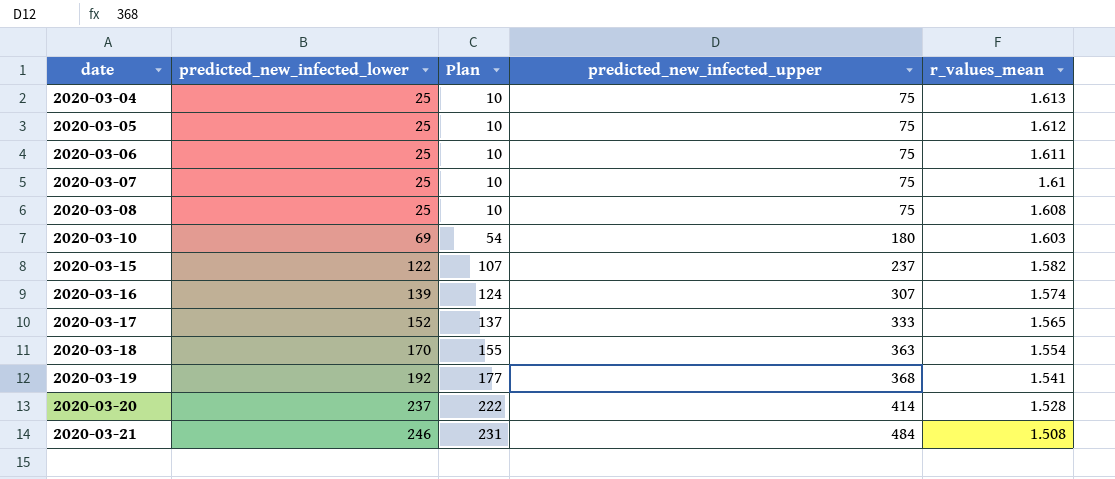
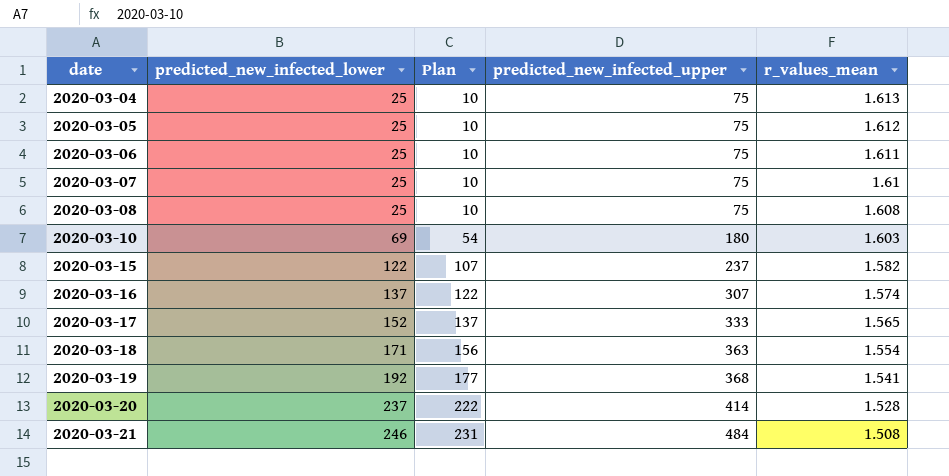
2020-03-16 | predicted_new_infected_lower: 139 -> 137
2020-03-16 | Plan: 124 -> 122
2020-03-18 | predicted_new_infected_lower: 170 -> 171
2020-03-18 | Plan: 155 -> 156

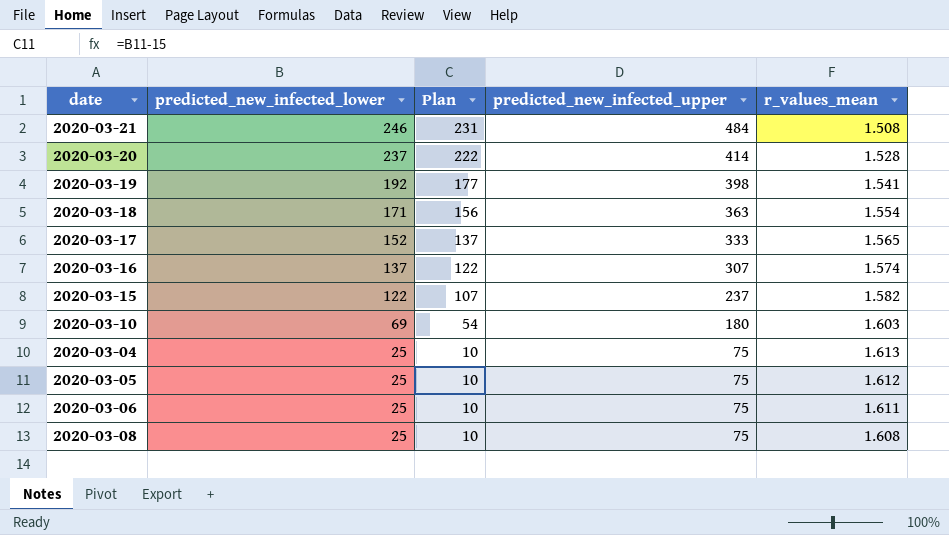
row order: date ascending -> predicted_new_infected_lower descending
row 2020-03-07: 25 | 10 | 75 | 1.61 -> none
2020-03-19 | predicted_new_infected_upper: 368 -> 398

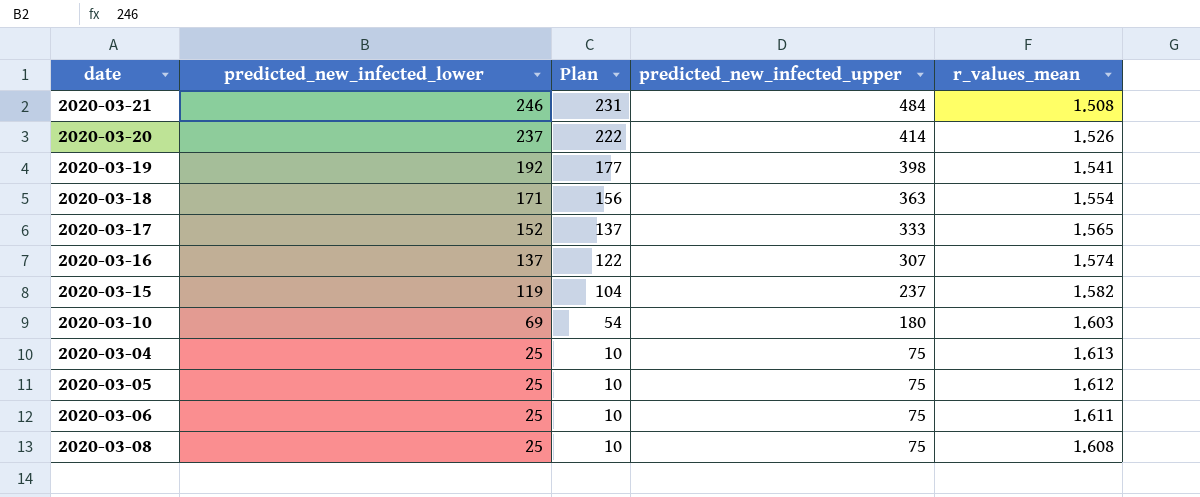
2020-03-20 | r_values_mean: 1.528 -> 1.526
2020-03-15 | predicted_new_infected_lower: 122 -> 119
2020-03-15 | Plan: 107 -> 104

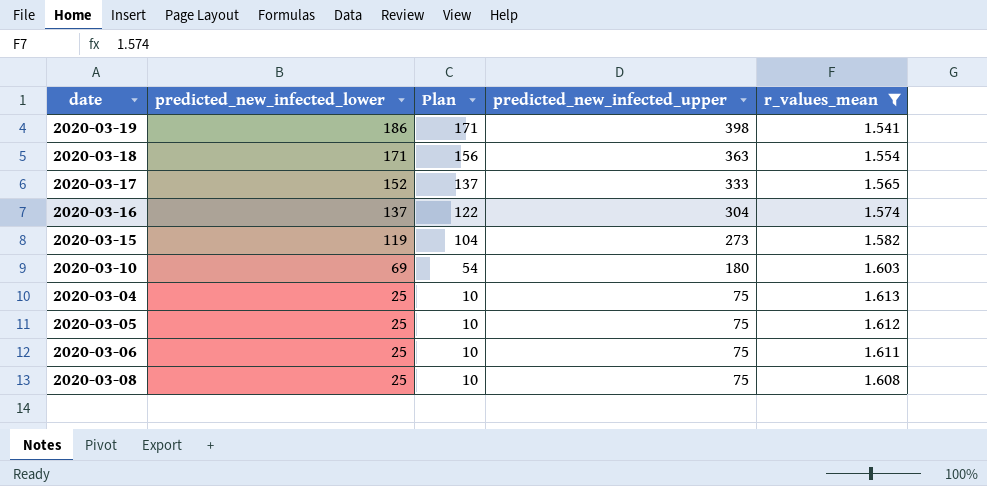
filter: none -> r_values_mean >= 1.541
2020-03-19 | predicted_new_infected_lower: 192 -> 186
2020-03-19 | Plan: 177 -> 171
2020-03-16 | predicted_new_infected_upper: 307 -> 304
2020-03-15 | predicted_new_infected_upper: 237 -> 273

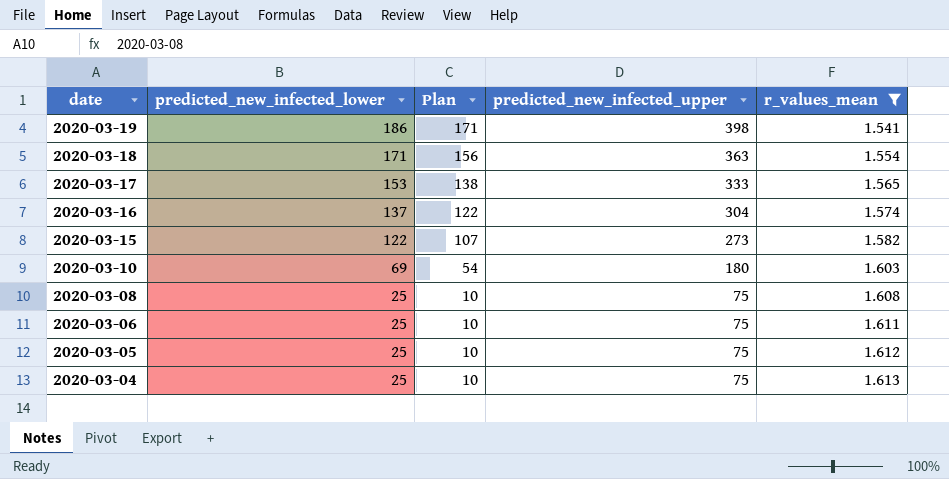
row order: predicted_new_infected_lower descending -> date descending
2020-03-17 | predicted_new_infected_lower: 152 -> 153
2020-03-17 | Plan: 137 -> 138
2020-03-15 | predicted_new_infected_lower: 119 -> 122
2020-03-15 | Plan: 104 -> 107

